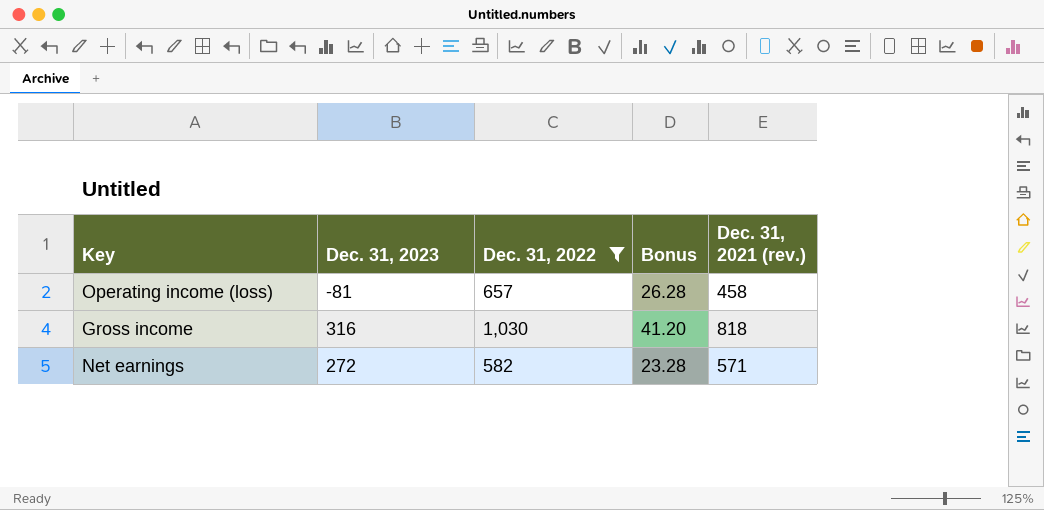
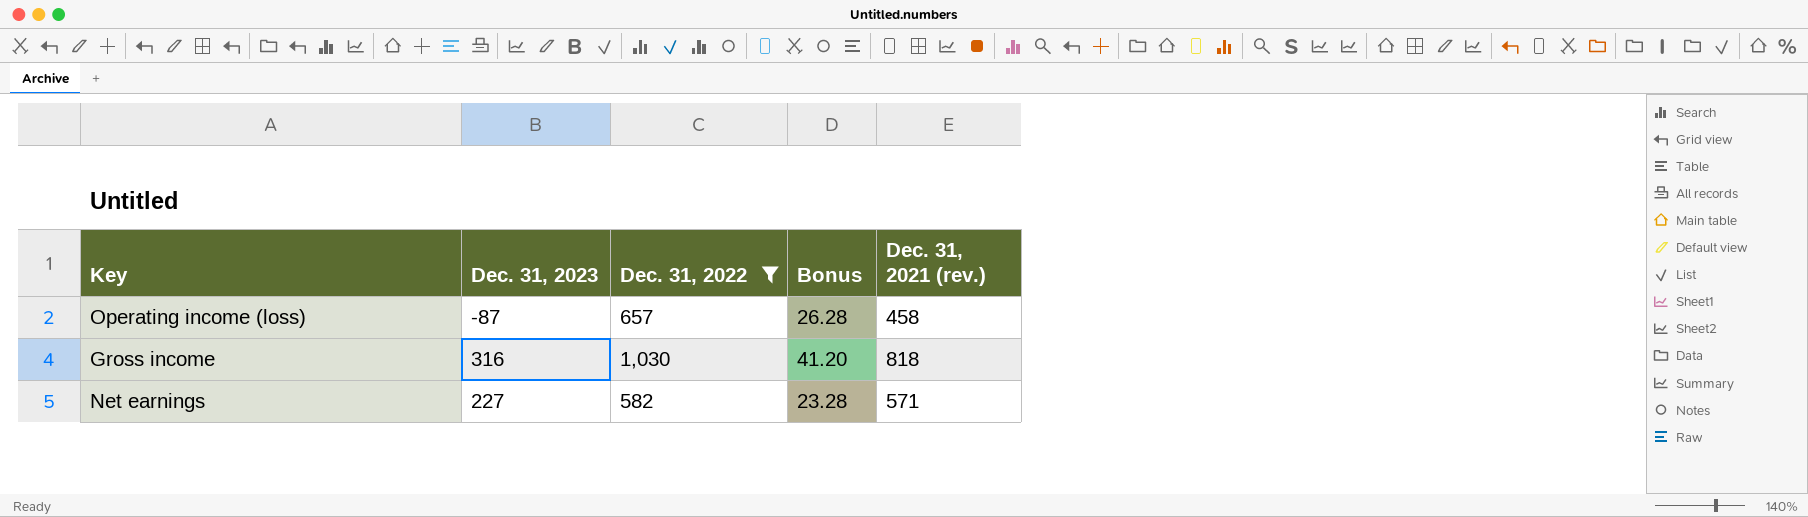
Operating income (loss) | Dec. 31, 2023: -81 -> -87
Net earnings | Dec. 31, 2023: 272 -> 227

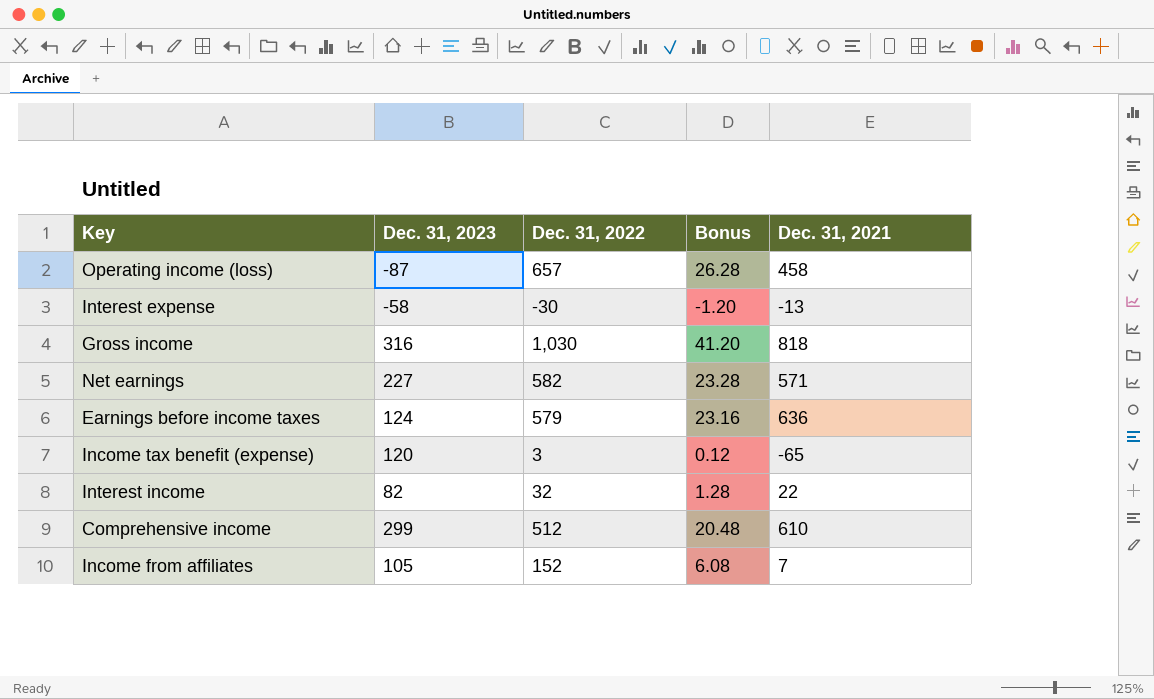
filter: Dec. 31, 2022 >= 582 -> none
column name: Dec. 31, 2021 (rev.) -> Dec. 31, 2021

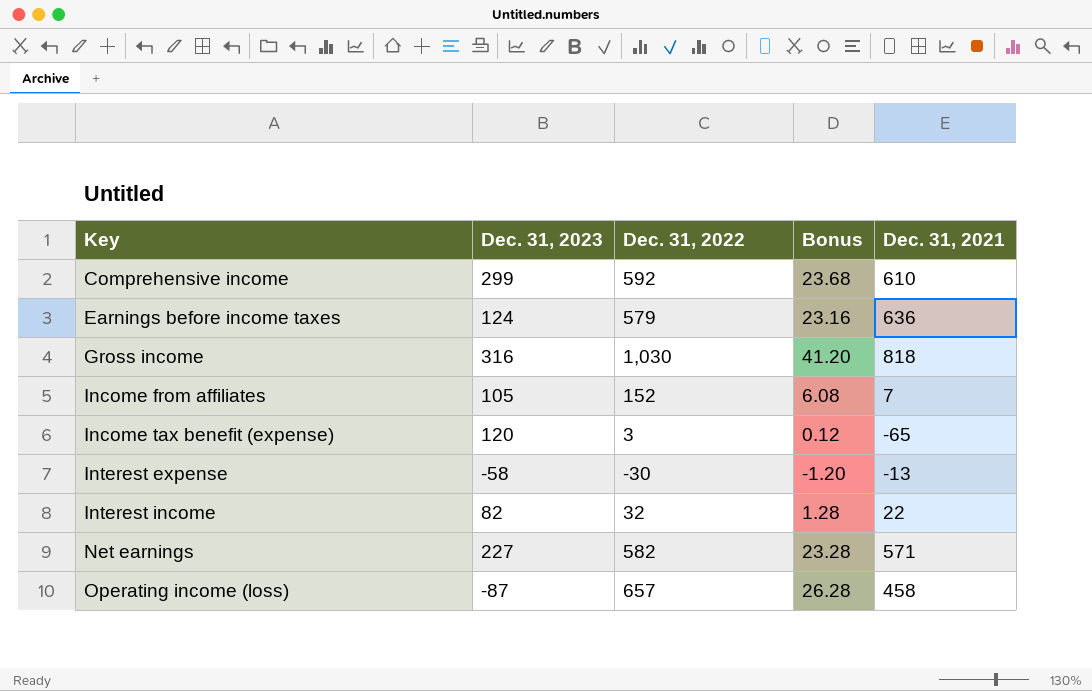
row order: none -> Key ascending
Comprehensive income | Dec. 31, 2022: 512 -> 592
Comprehensive income | Bonus: 20.48 -> 23.68

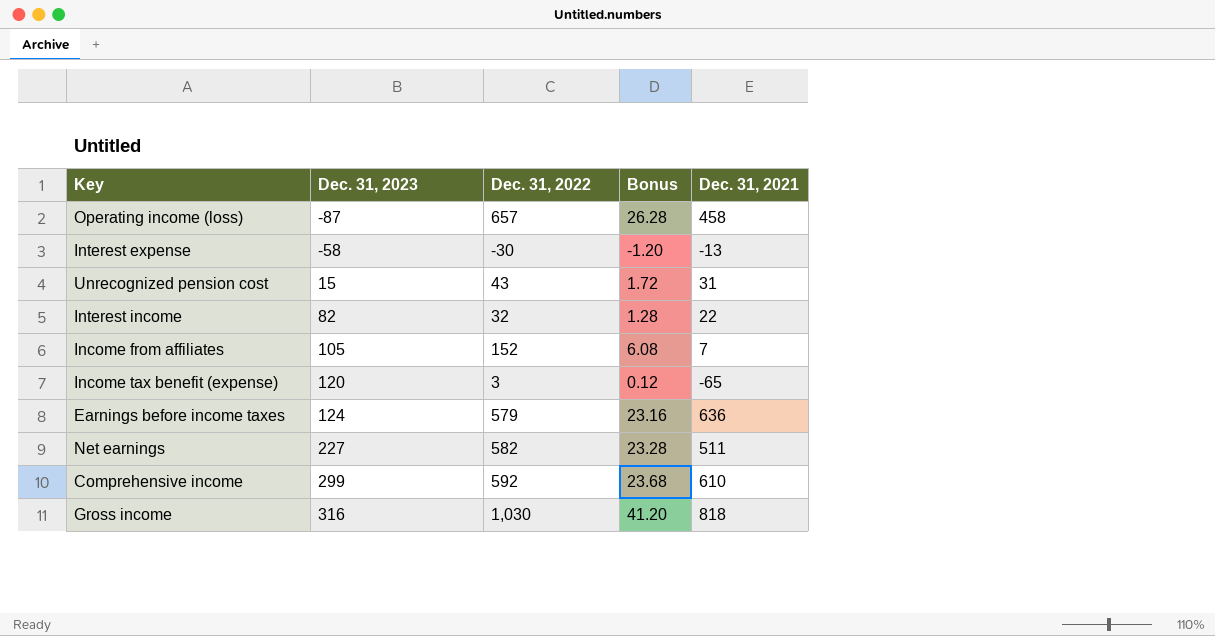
row order: Key ascending -> Dec. 31, 2023 ascending
row Unrecognized pension cost: none -> 15 | 43 | 1.72 | 31
Net earnings | Dec. 31, 2021: 571 -> 511

